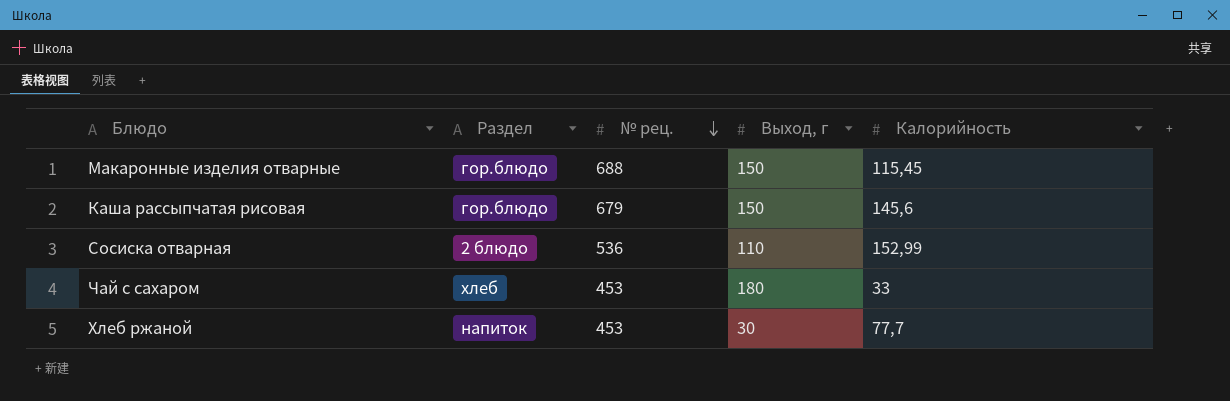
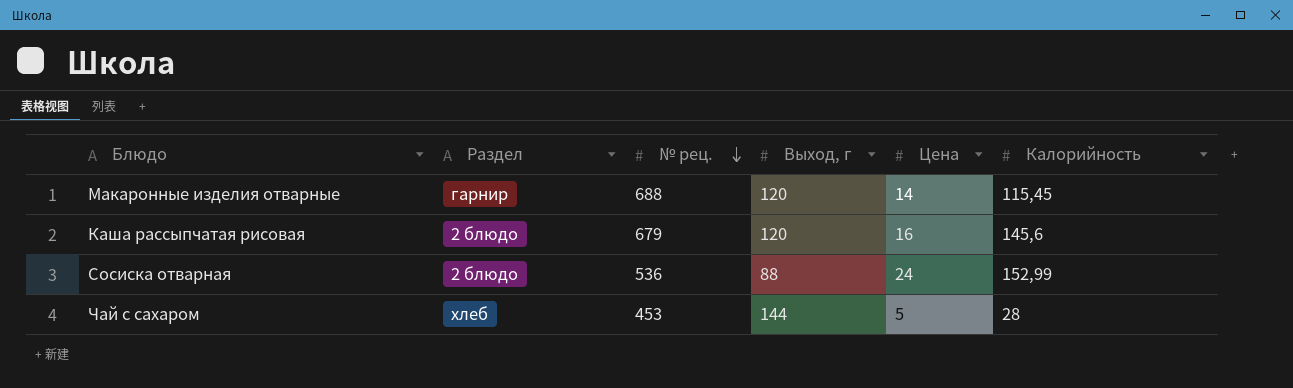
column Цена | position: none -> 5
row Хлеб ржаной: напиток | 453 | 30 | 77,7 -> none
Макаронные изделия отварные | Раздел: гор.блюдо -> гарнир
Макаронные изделия отварные | Выход, г: 150 -> 120
Каша рассыпчатая рисовая | Раздел: гор.блюдо -> 2 блюдо
Каша рассыпчатая рисовая | Выход, г: 150 -> 120
Сосиска отварная | Выход, г: 110 -> 88
Чай с сахаром | Выход, г: 180 -> 144
Чай с сахаром | Калорийность: 33 -> 28

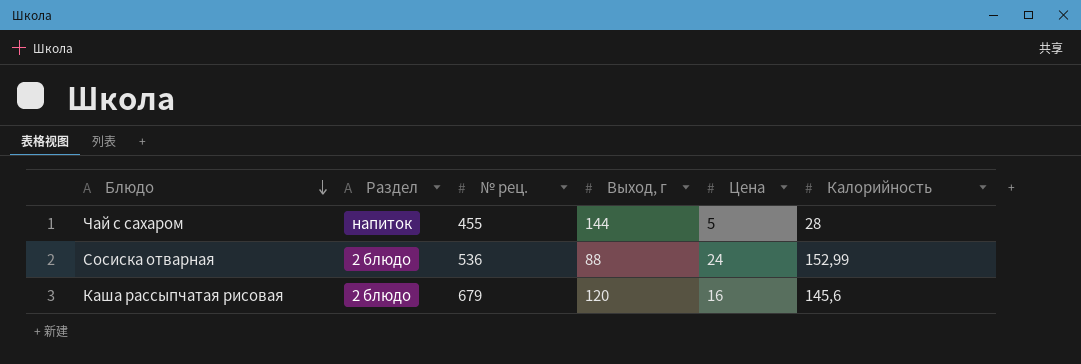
row order: № рец. descending -> Блюдо descending
row Макаронные изделия отварные: гарнир | 688 | 120 | 14 | 115,45 -> none
Чай с сахаром | Раздел: хлеб -> напиток
Чай с сахаром | № рец.: 453 -> 455

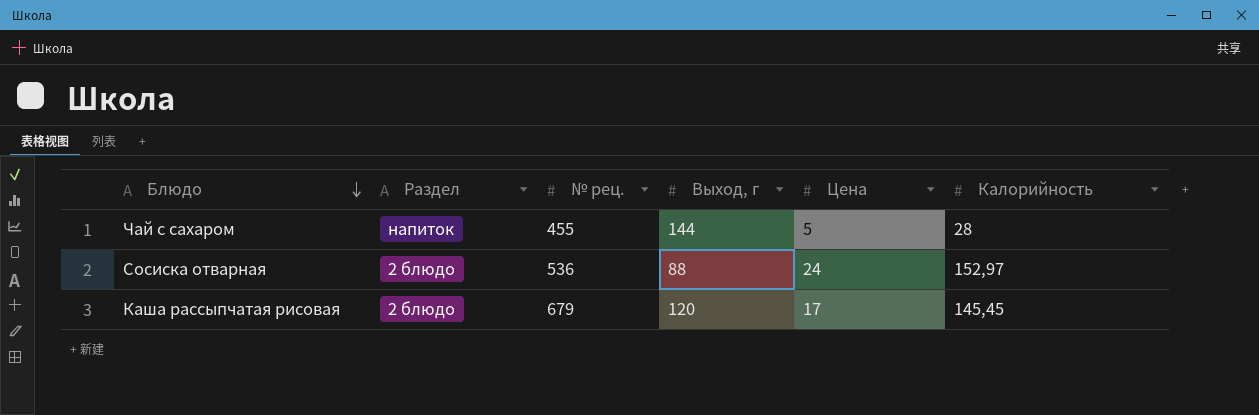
Сосиска отварная | Калорийность: 152,99 -> 152,97
Каша рассыпчатая рисовая | Цена: 16 -> 17
Каша рассыпчатая рисовая | Калорийность: 145,6 -> 145,45

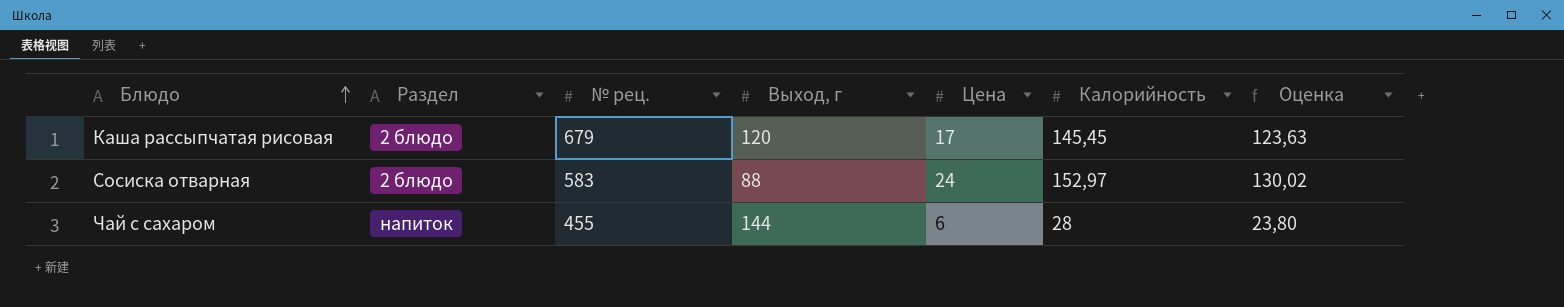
row order: Блюдо descending -> Блюдо ascending
column Оценка | formula: none -> [Калорийность] * 0,85
Сосиска отварная | № рец.: 536 -> 583
Чай с сахаром | Цена: 5 -> 6

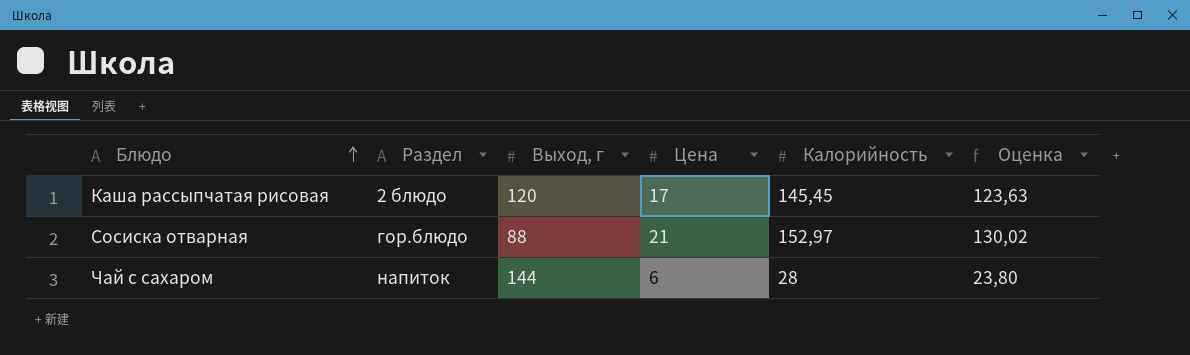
column № рец. | position: 3 -> none
Сосиска отварная | Раздел: 2 блюдо -> гор.блюдо
Сосиска отварная | Цена: 24 -> 21

